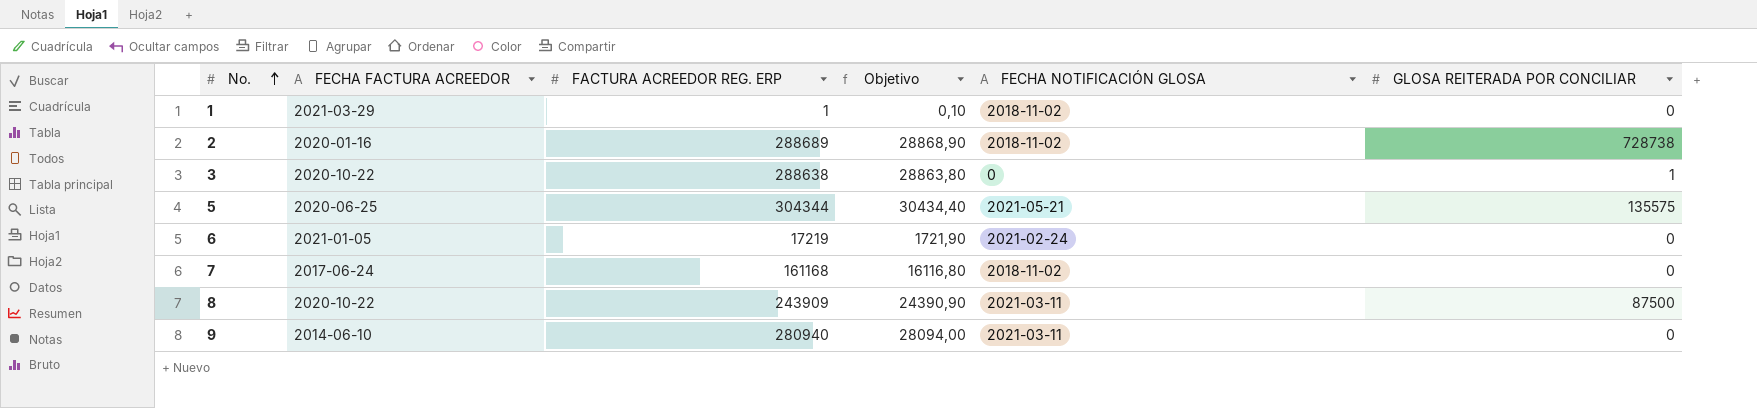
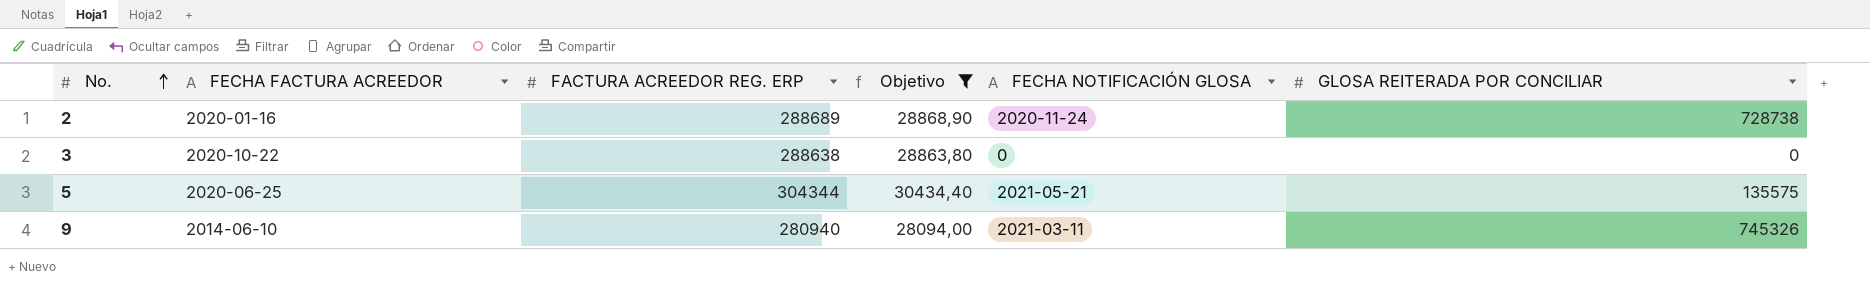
filter: none -> Objetivo >= 28094,00
2 | FECHA NOTIFICACIÓN GLOSA: 2018-11-02 -> 2020-11-24
3 | GLOSA REITERADA POR CONCILIAR: 1 -> 0
9 | GLOSA REITERADA POR CONCILIAR: 0 -> 745326

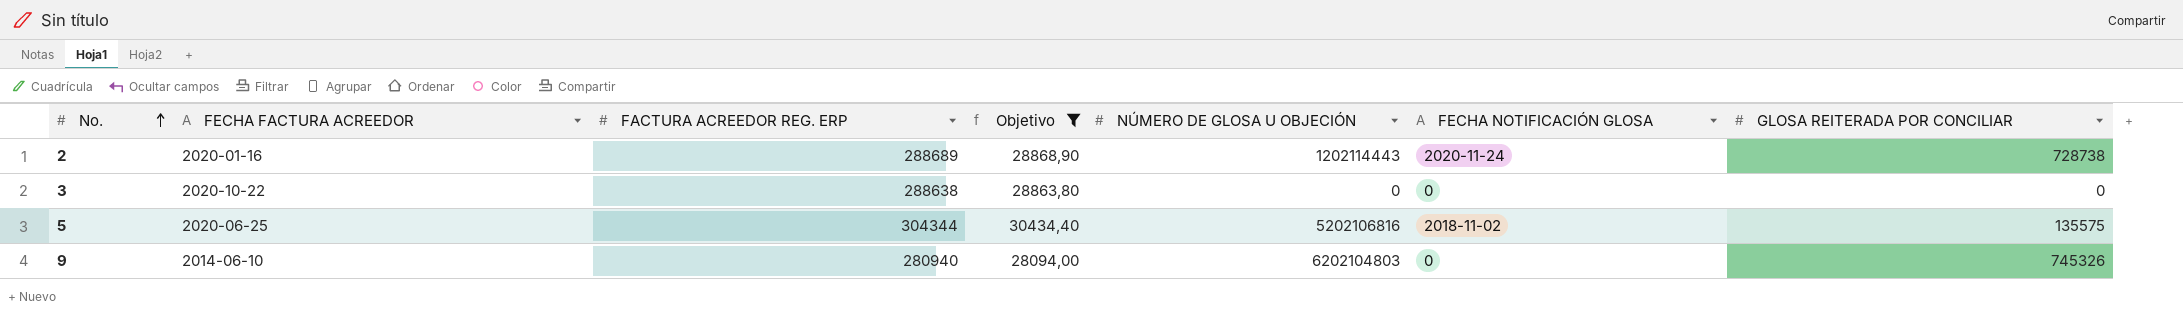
column NÚMERO DE GLOSA U OBJECIÓN | position: none -> 5
5 | FECHA NOTIFICACIÓN GLOSA: 2021-05-21 -> 2018-11-02
9 | FECHA NOTIFICACIÓN GLOSA: 2021-03-11 -> 0

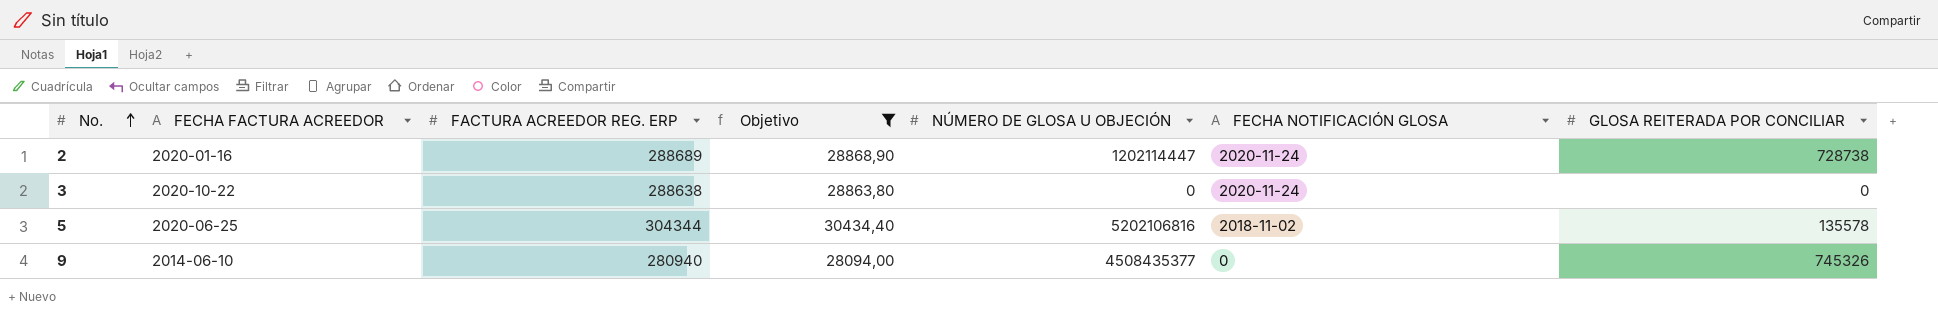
2 | NÚMERO DE GLOSA U OBJECIÓN: 1202114443 -> 1202114447
3 | FECHA NOTIFICACIÓN GLOSA: 0 -> 2020-11-24
5 | GLOSA REITERADA POR CONCILIAR: 135575 -> 135578
9 | NÚMERO DE GLOSA U OBJECIÓN: 6202104803 -> 4508435377

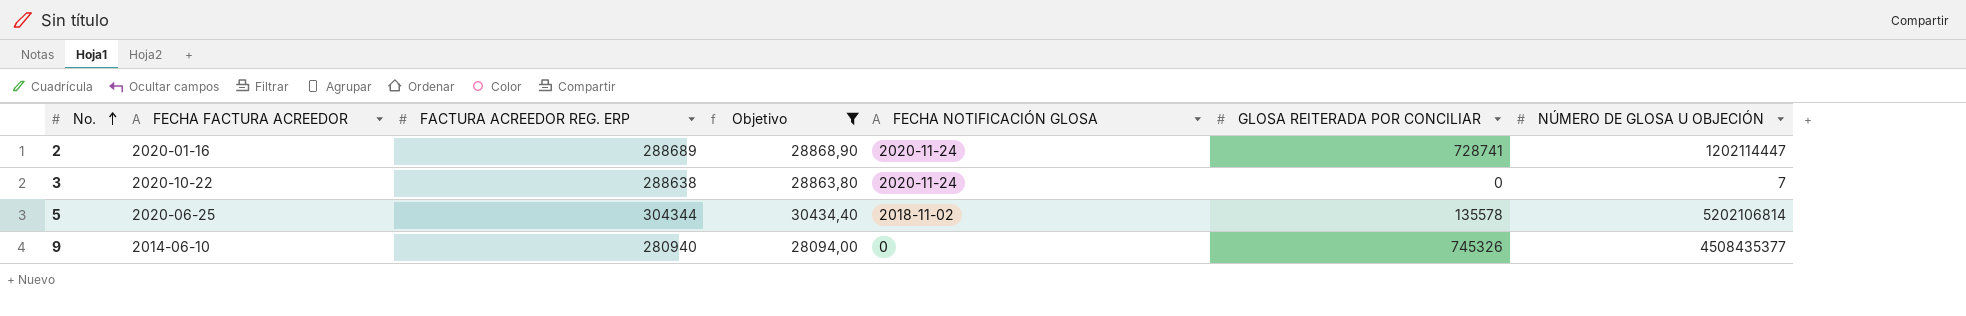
column NÚMERO DE GLOSA U OBJECIÓN | position: 5 -> 7
2 | GLOSA REITERADA POR CONCILIAR: 728738 -> 728741
3 | NÚMERO DE GLOSA U OBJECIÓN: 0 -> 7
5 | NÚMERO DE GLOSA U OBJECIÓN: 5202106816 -> 5202106814

